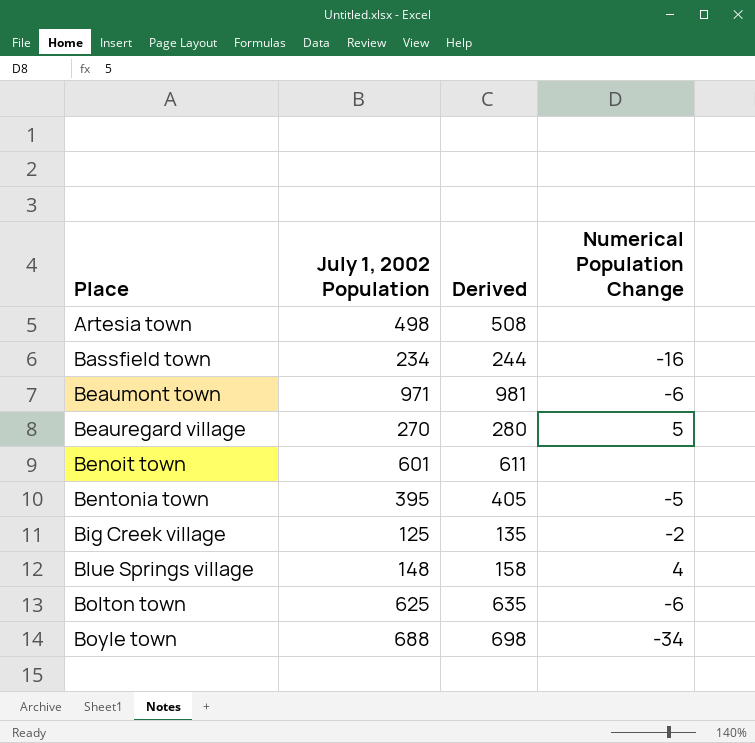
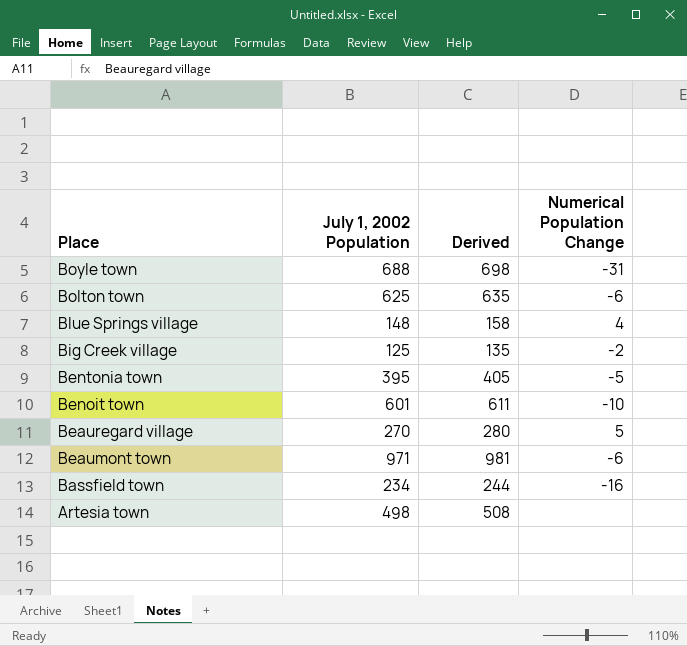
row order: Place ascending -> Place descending
Boyle town | Numerical Population Change: -34 -> -31
Benoit town | Numerical Population Change: none -> -10

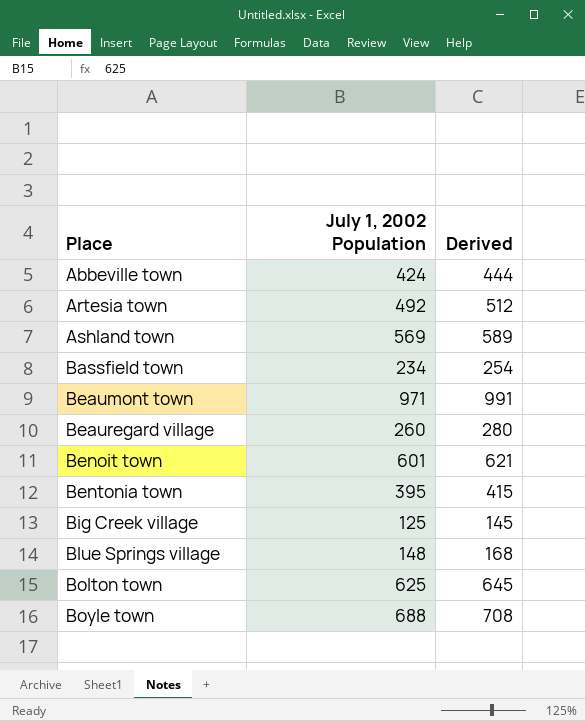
row order: Place descending -> Place ascending
column Numerical Population Change | position: 4 -> none
column Derived | formula: [July 1, 2002 Population] + 10 -> [July 1, 2002 Population] + 20
row Abbeville town: none -> 424 | 444
Artesia town | July 1, 2002 Population: 498 -> 492
row Ashland town: none -> 569 | 589
Beauregard village | July 1, 2002 Population: 270 -> 260

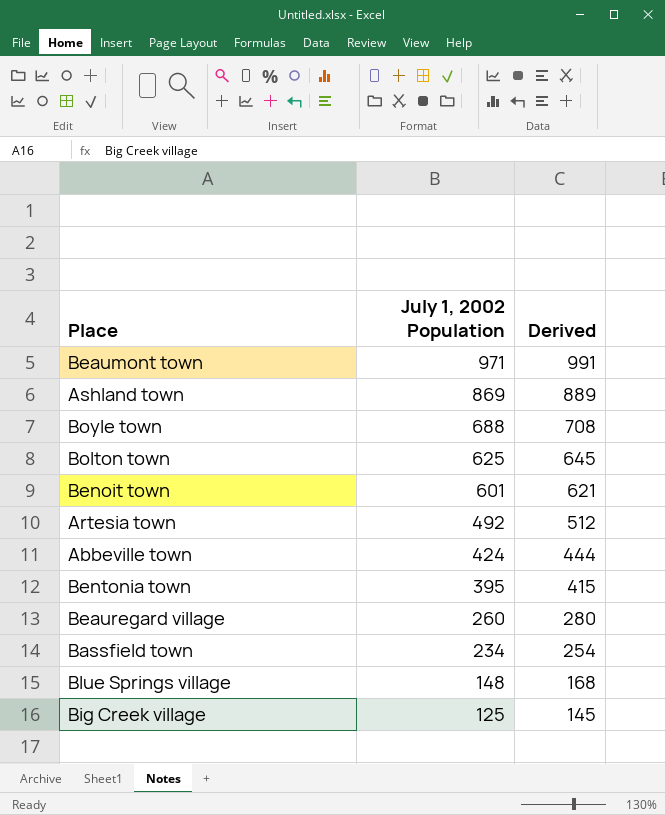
row order: Place ascending -> July 1, 2002 Population descending
Ashland town | July 1, 2002 Population: 569 -> 869
Ashland town | Derived: 589 -> 889

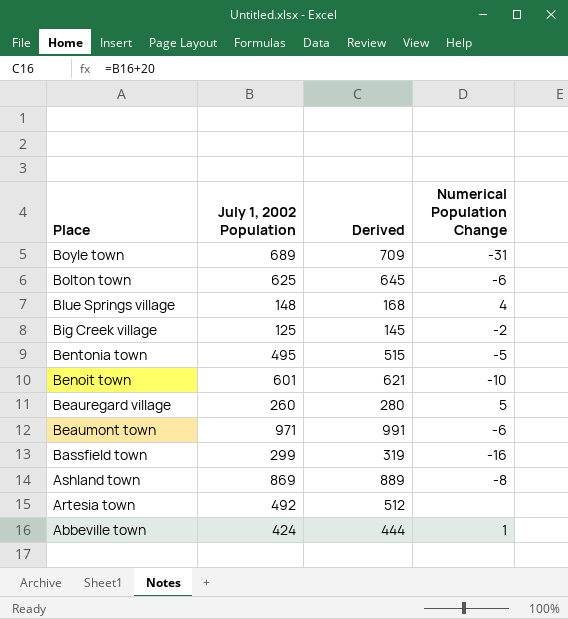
row order: July 1, 2002 Population descending -> Place descending
column Numerical Population Change | position: none -> 4
Boyle town | July 1, 2002 Population: 688 -> 689
Boyle town | Derived: 708 -> 709
Bentonia town | July 1, 2002 Population: 395 -> 495
Bentonia town | Derived: 415 -> 515
Bassfield town | July 1, 2002 Population: 234 -> 299
Bassfield town | Derived: 254 -> 319

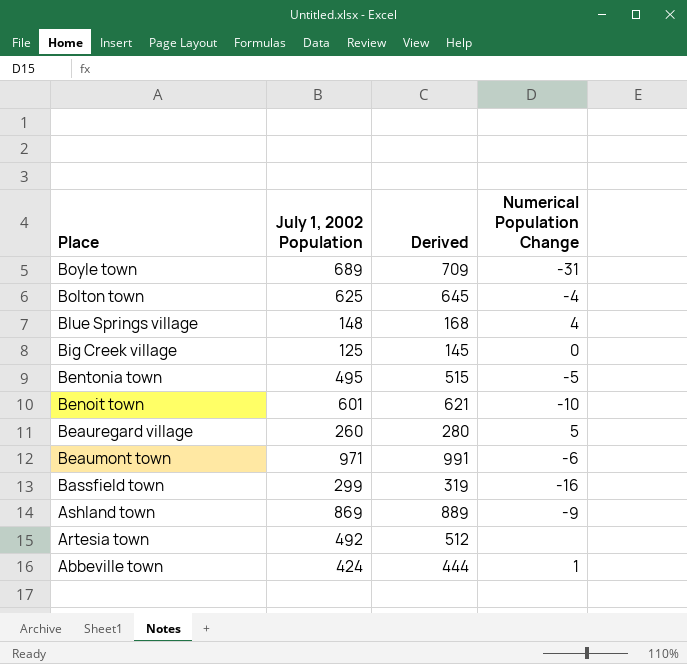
Bolton town | Numerical Population Change: -6 -> -4
Big Creek village | Numerical Population Change: -2 -> 0
Ashland town | Numerical Population Change: -8 -> -9

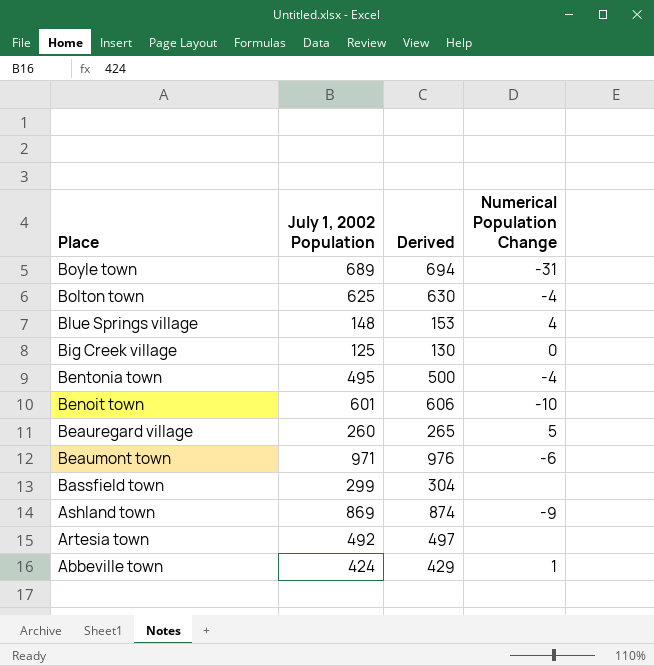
column Derived | formula: [July 1, 2002 Population] + 20 -> [July 1, 2002 Population] + 5
Bentonia town | Numerical Population Change: -5 -> -4
Bassfield town | Numerical Population Change: -16 -> none

